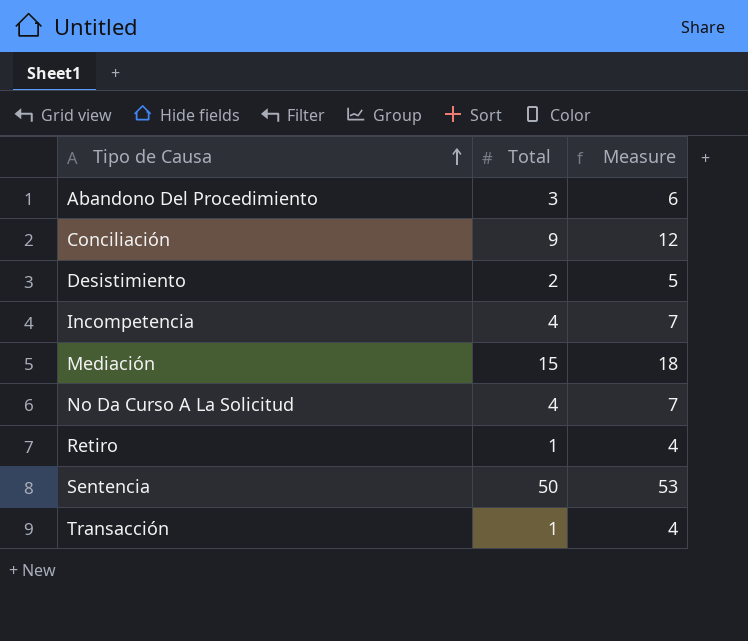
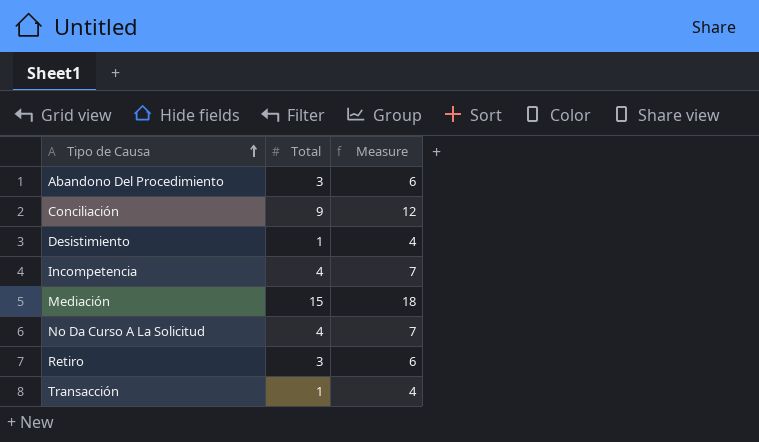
row Sentencia: 50 | 53 -> none
Desistimiento | Total: 2 -> 1
Desistimiento | Measure: 5 -> 4
Retiro | Total: 1 -> 3
Retiro | Measure: 4 -> 6

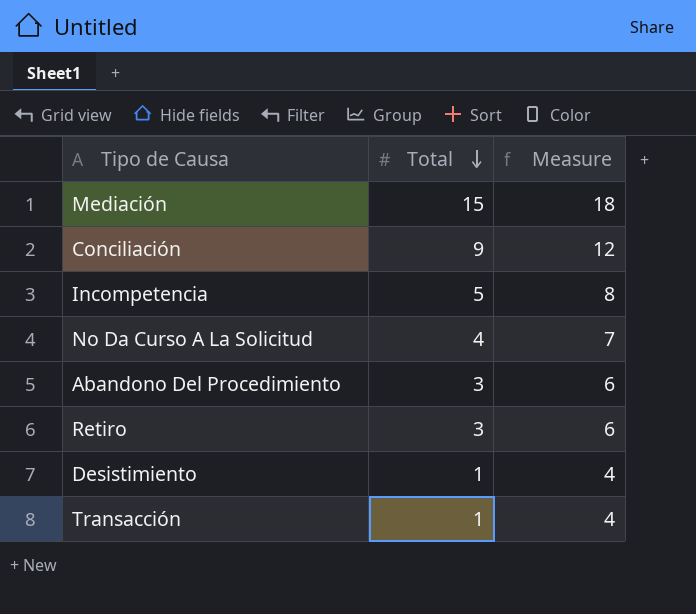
row order: Tipo de Causa ascending -> Total descending
Incompetencia | Total: 4 -> 5
Incompetencia | Measure: 7 -> 8

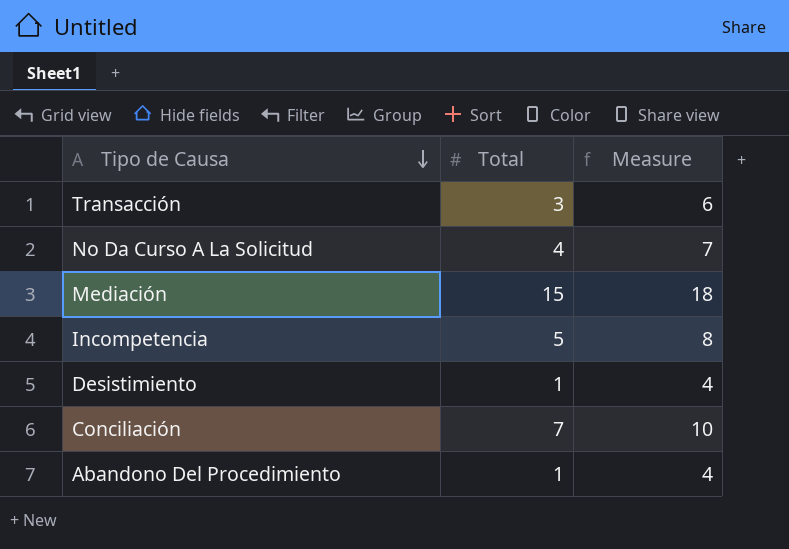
row order: Total descending -> Tipo de Causa descending
row Retiro: 3 | 6 -> none
Transacción | Total: 1 -> 3
Transacción | Measure: 4 -> 6
Conciliación | Total: 9 -> 7
Conciliación | Measure: 12 -> 10
Abandono Del Procedimiento | Total: 3 -> 1
Abandono Del Procedimiento | Measure: 6 -> 4

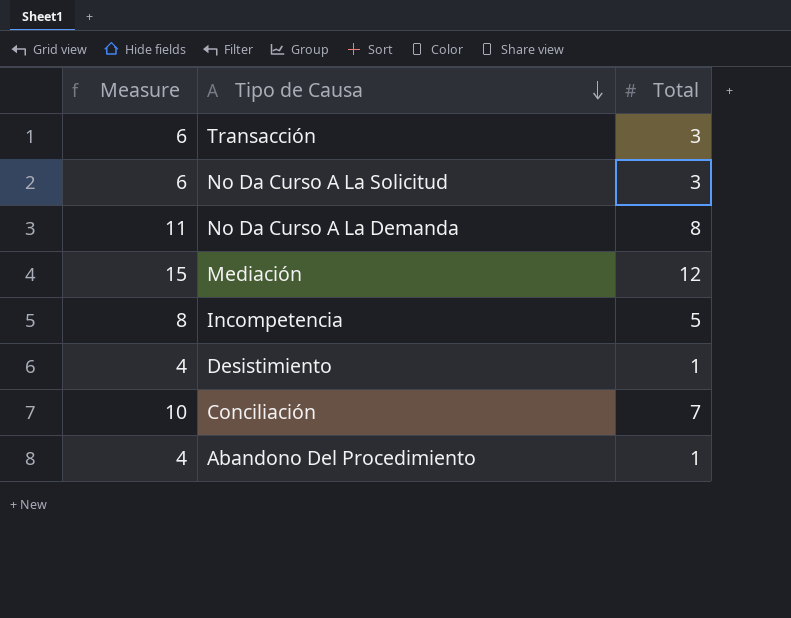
column Measure | position: 3 -> 1
No Da Curso A La Solicitud | Measure: 7 -> 6
No Da Curso A La Solicitud | Total: 4 -> 3
row No Da Curso A La Demanda: none -> 11 | 8
Mediación | Measure: 18 -> 15
Mediación | Total: 15 -> 12

